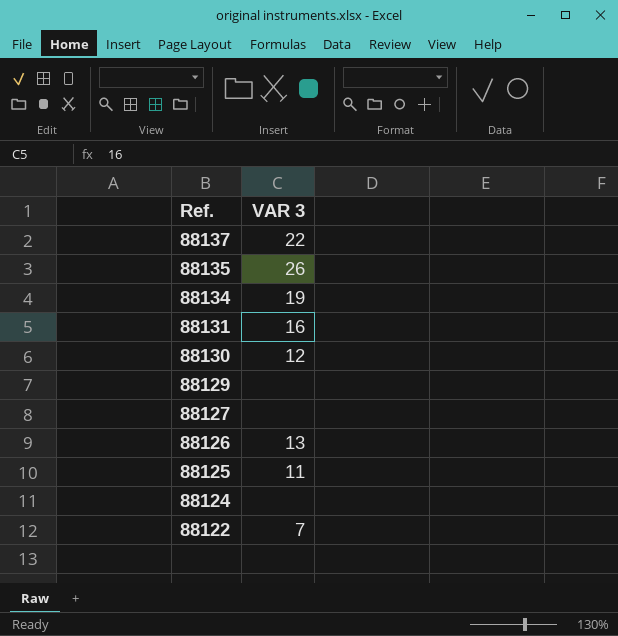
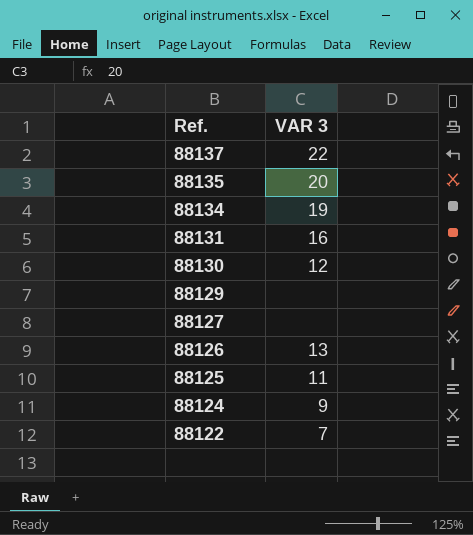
88135 | VAR 3: 26 -> 20
88124 | VAR 3: none -> 9

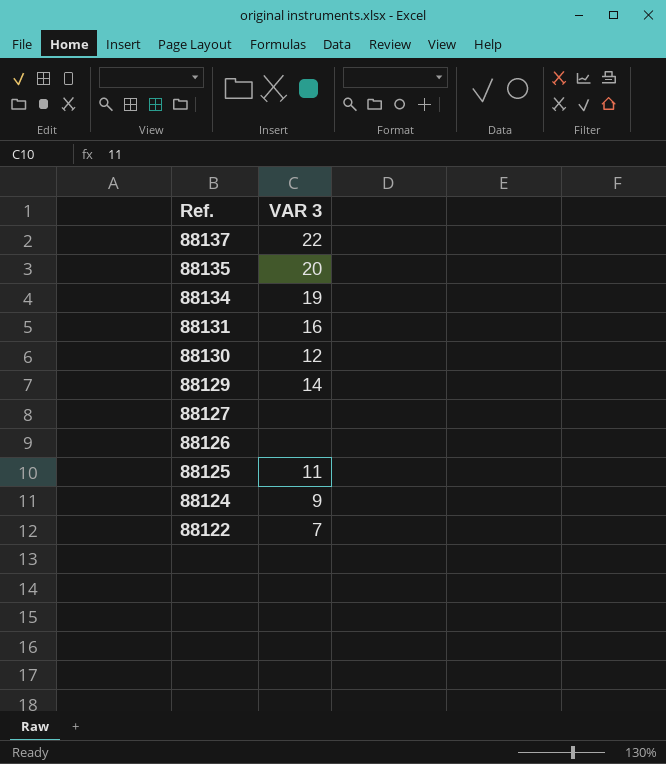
88129 | VAR 3: none -> 14
88126 | VAR 3: 13 -> none

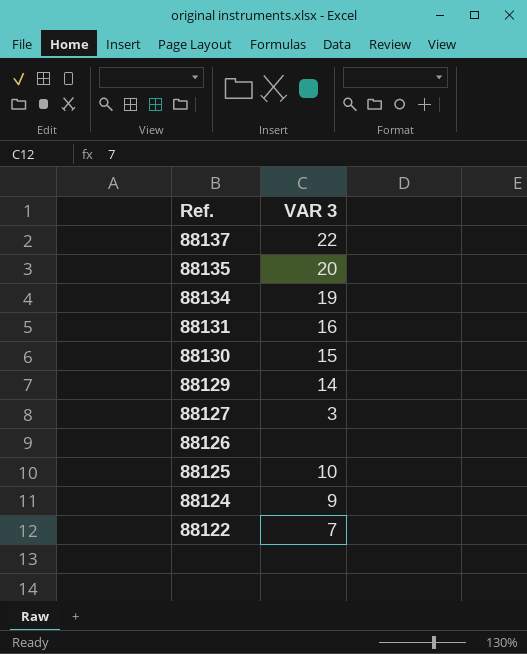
88130 | VAR 3: 12 -> 15
88127 | VAR 3: none -> 3
88125 | VAR 3: 11 -> 10

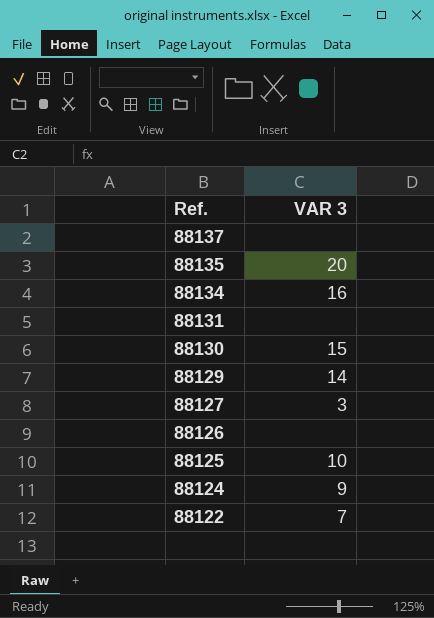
88137 | VAR 3: 22 -> none
88134 | VAR 3: 19 -> 16
88131 | VAR 3: 16 -> none

